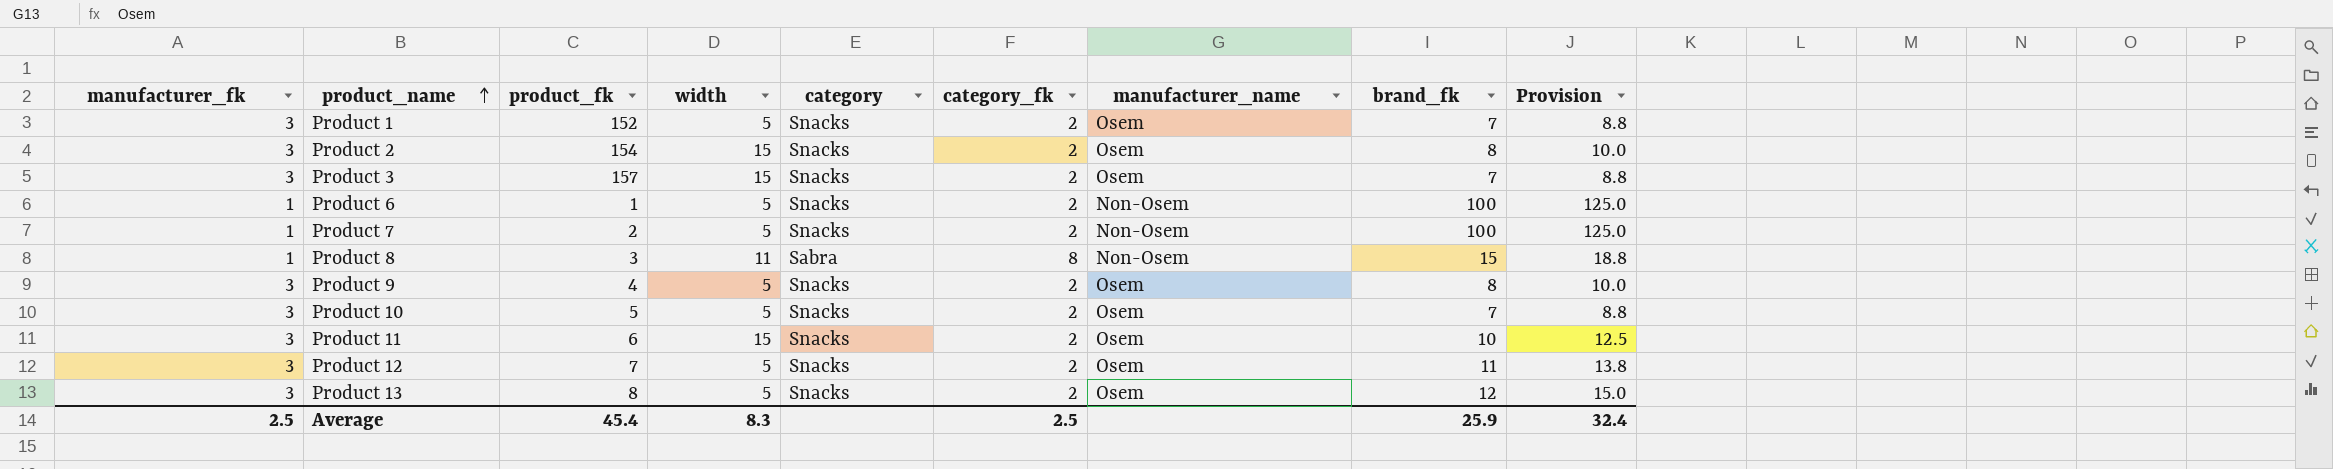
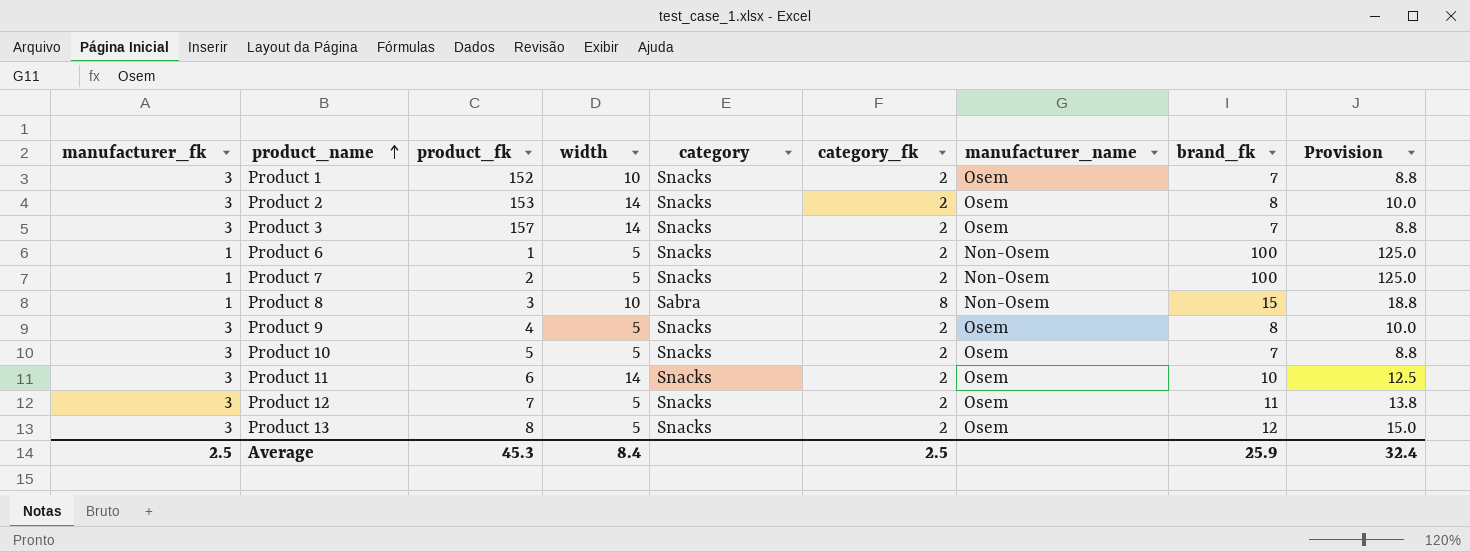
Product 1 | width: 5 -> 10
Product 2 | product_fk: 154 -> 153
Product 2 | width: 15 -> 14
Product 3 | width: 15 -> 14
Product 8 | width: 11 -> 10
Product 11 | width: 15 -> 14
Average | product_fk: 45.4 -> 45.3
Average | width: 8.3 -> 8.4

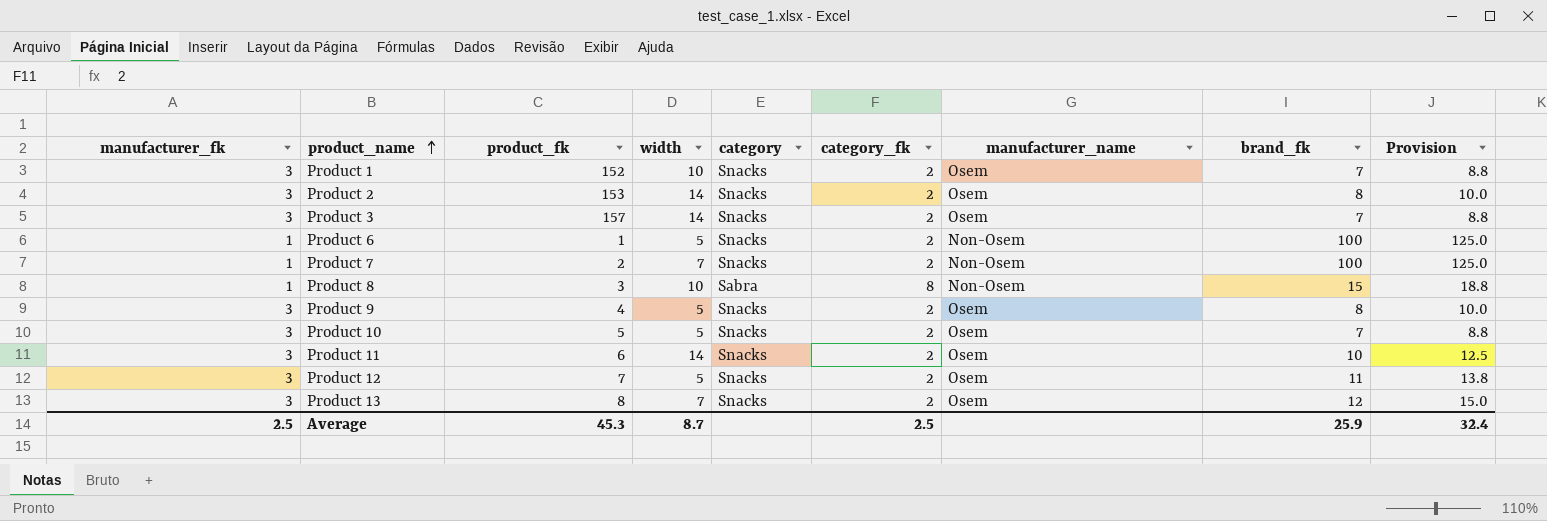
Product 7 | width: 5 -> 7
Product 13 | width: 5 -> 7
Average | width: 8.4 -> 8.7

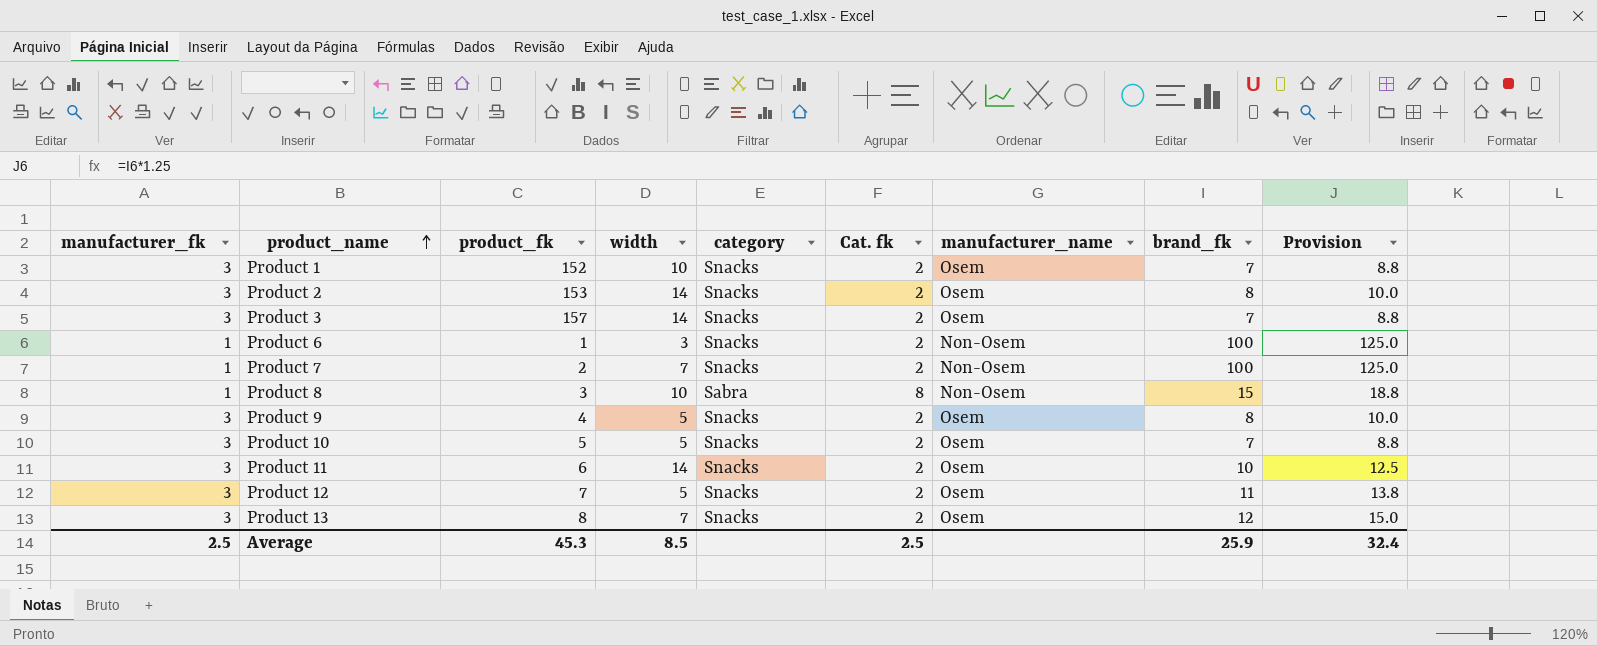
column name: category_fk -> Cat. fk
Product 6 | width: 5 -> 3
Average | width: 8.7 -> 8.5

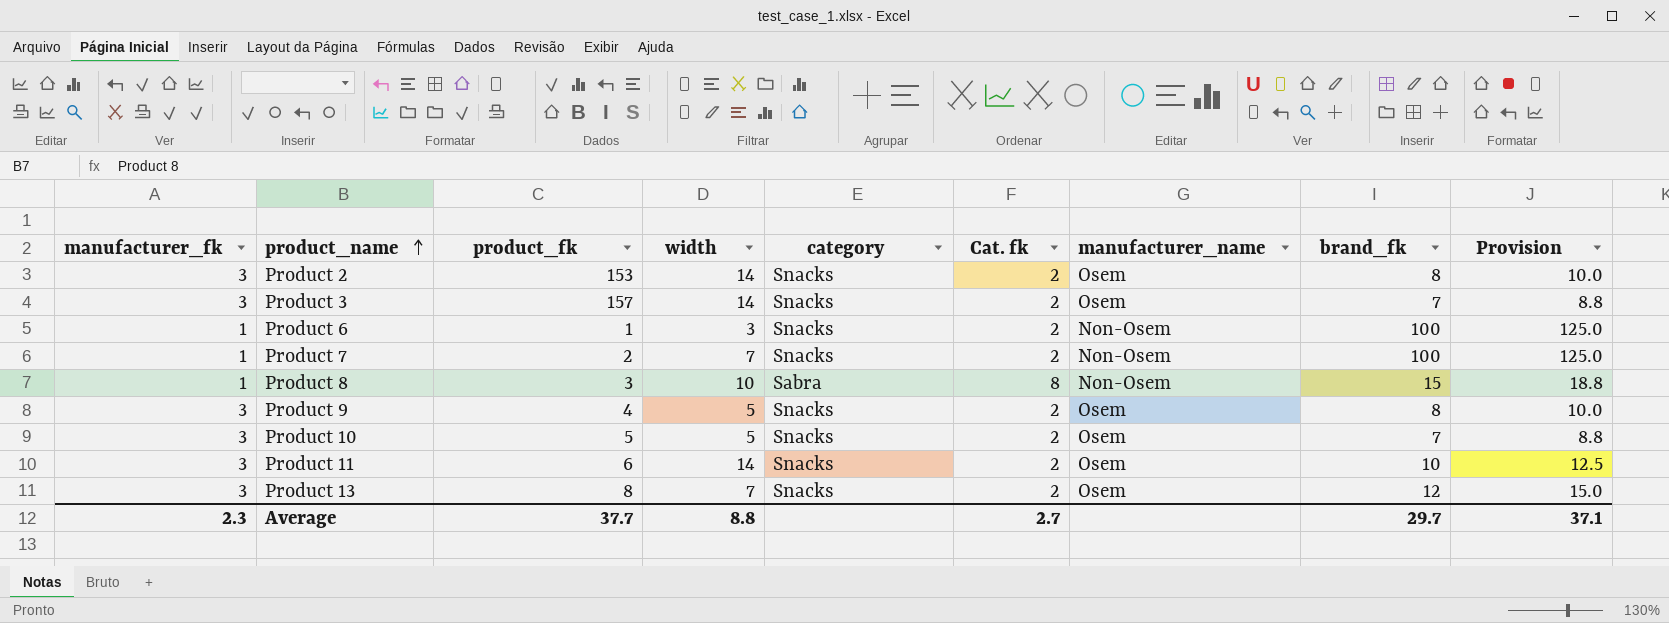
row Product 1: 3 | 152 | 10 | Snacks | 2 | Osem | 7 | 8.8 -> none
row Product 12: 3 | 7 | 5 | Snacks | 2 | Osem | 11 | 13.8 -> none
Average | manufacturer_fk: 2.5 -> 2.3
Average | product_fk: 45.3 -> 37.7
Average | width: 8.5 -> 8.8
Average | Cat. fk: 2.5 -> 2.7
Average | brand_fk: 25.9 -> 29.7
Average | Provision: 32.4 -> 37.1

